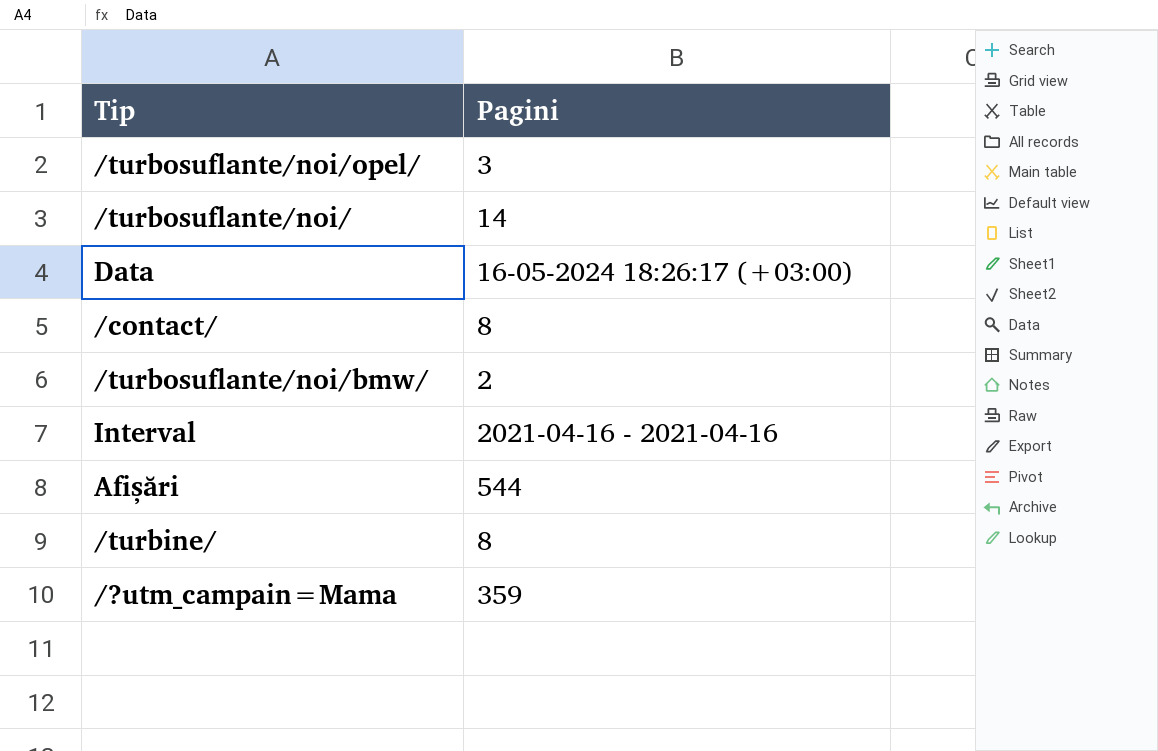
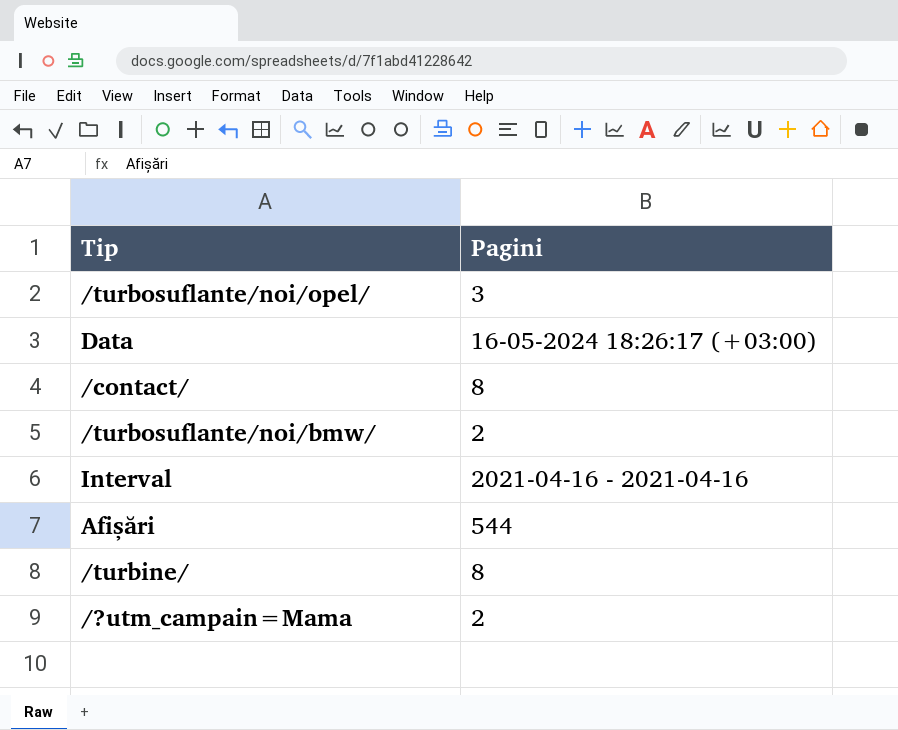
row /turbosuflante/noi/: 14 -> none
/?utm_campain=Mama | Pagini: 359 -> 2

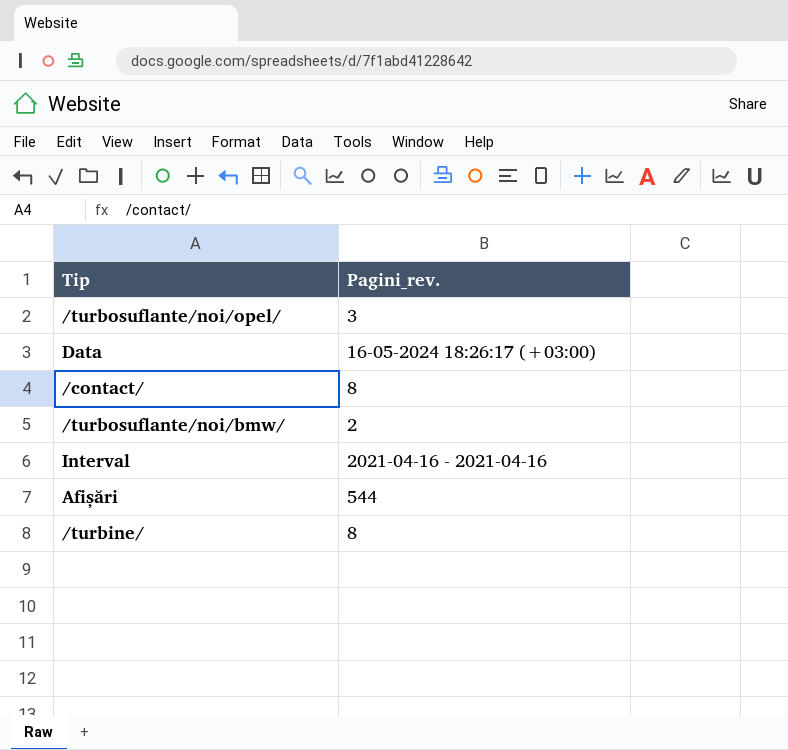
column name: Pagini -> Pagini_rev.
row /?utm_campain=Mama: 2 -> none

